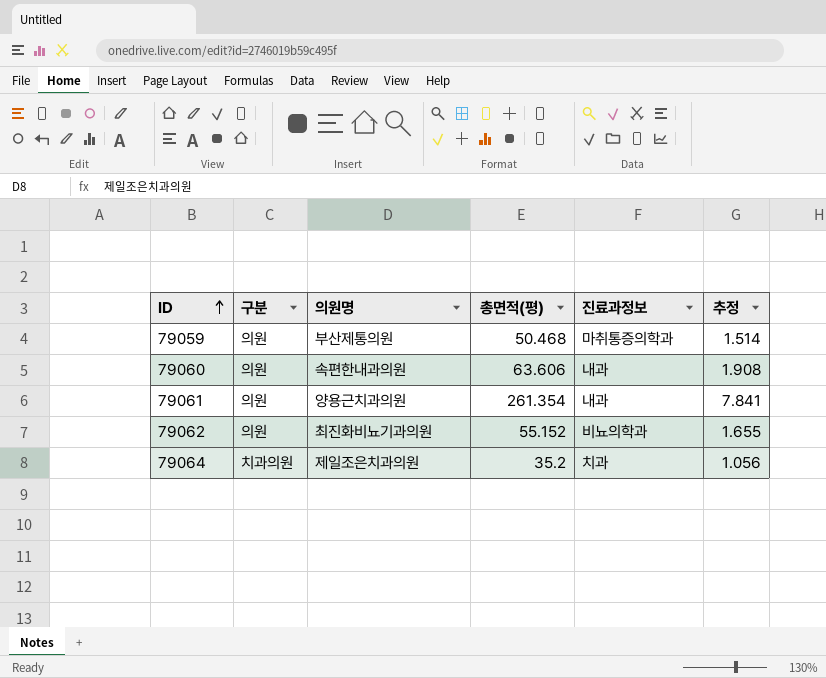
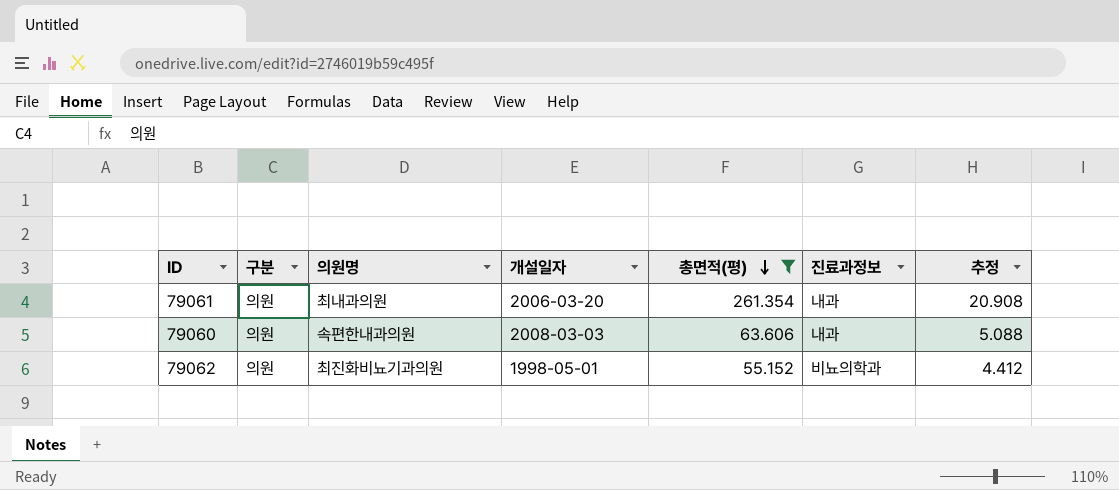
filter: none -> 총면적(평) >= 55.152
row order: ID ascending -> 총면적(평) descending
column 개설일자 | position: none -> 4
column 추정 | formula: [총면적(평)] * 0.03 -> [총면적(평)] * 0.08
79061 | 의원명: 양용근치과의원 -> 최내과의원

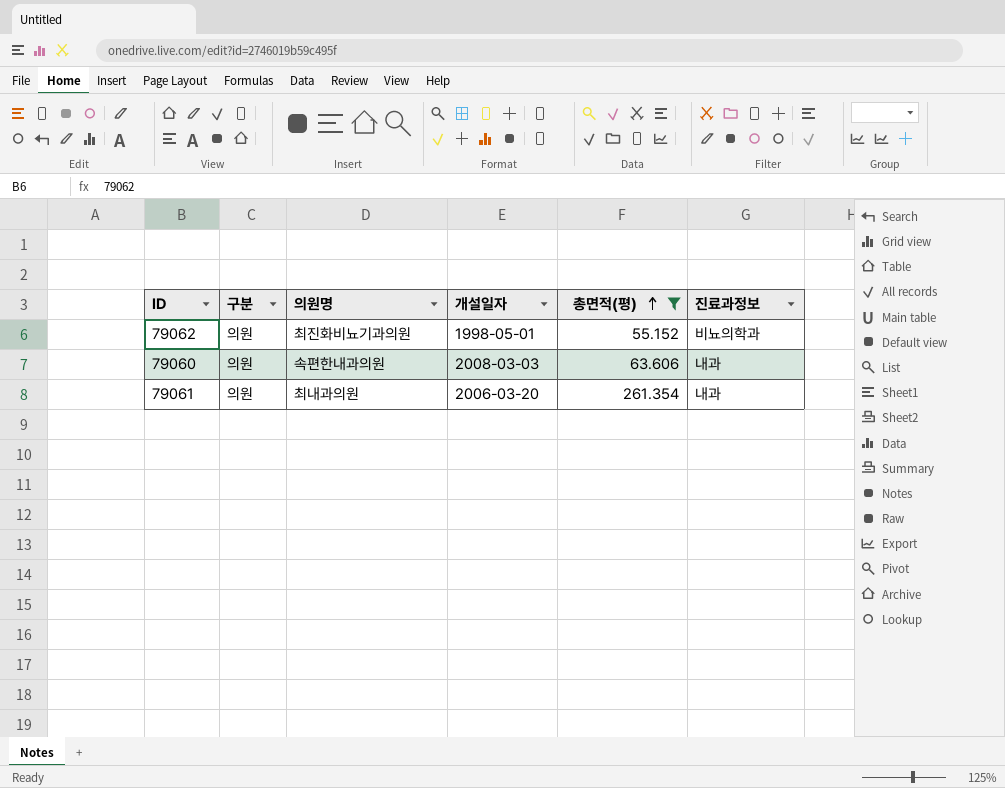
row order: 총면적(평) descending -> 총면적(평) ascending
column 추정 | formula: [총면적(평)] * 0.08 -> none

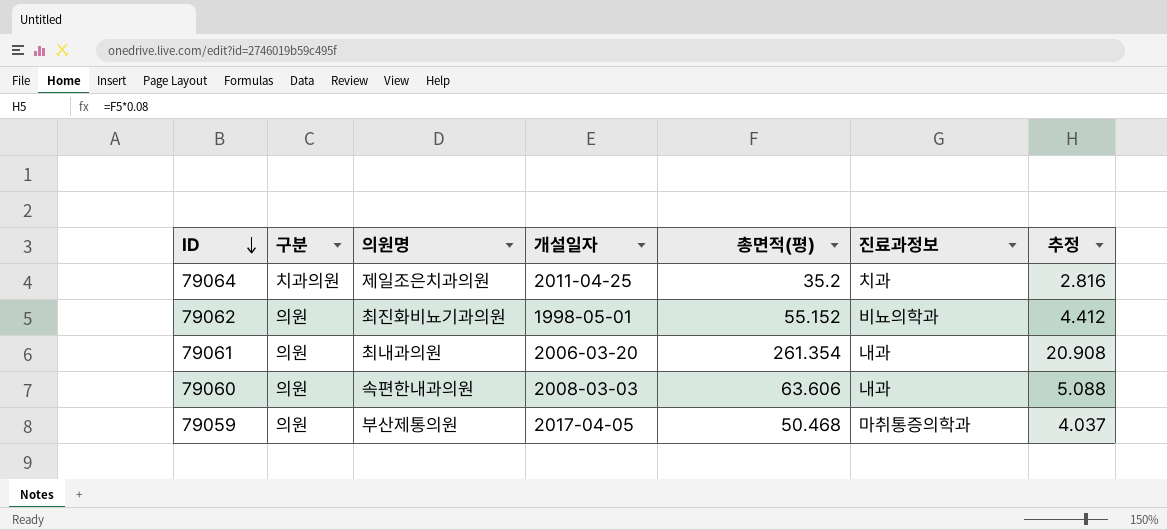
filter: 총면적(평) >= 55.152 -> none
row order: 총면적(평) ascending -> ID descending
column 추정 | formula: none -> [총면적(평)] * 0.08

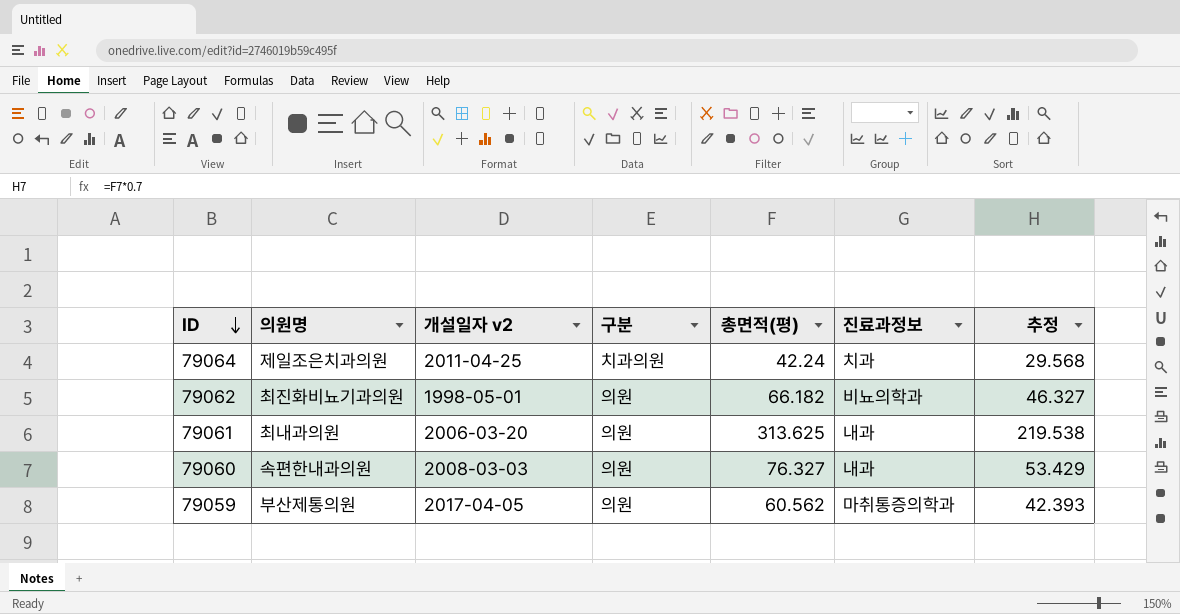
column name: 개설일자 -> 개설일자 v2
column 구분 | position: 2 -> 4
column 추정 | formula: [총면적(평)] * 0.08 -> [총면적(평)] * 0.7
79064 | 총면적(평): 35.2 -> 42.24
79062 | 총면적(평): 55.152 -> 66.182
79061 | 총면적(평): 261.354 -> 313.625
79060 | 총면적(평): 63.606 -> 76.327
79059 | 총면적(평): 50.468 -> 60.562

